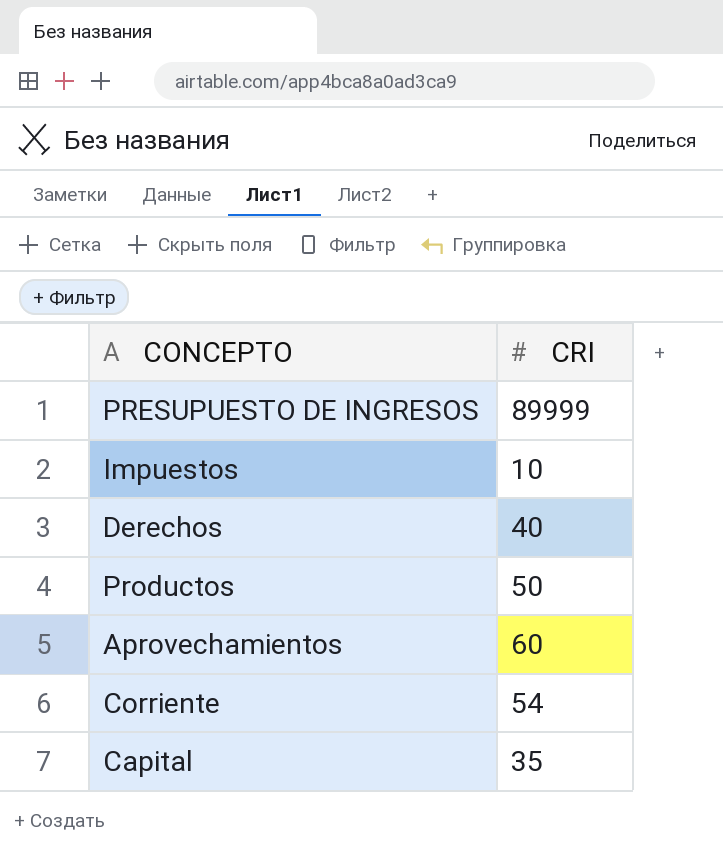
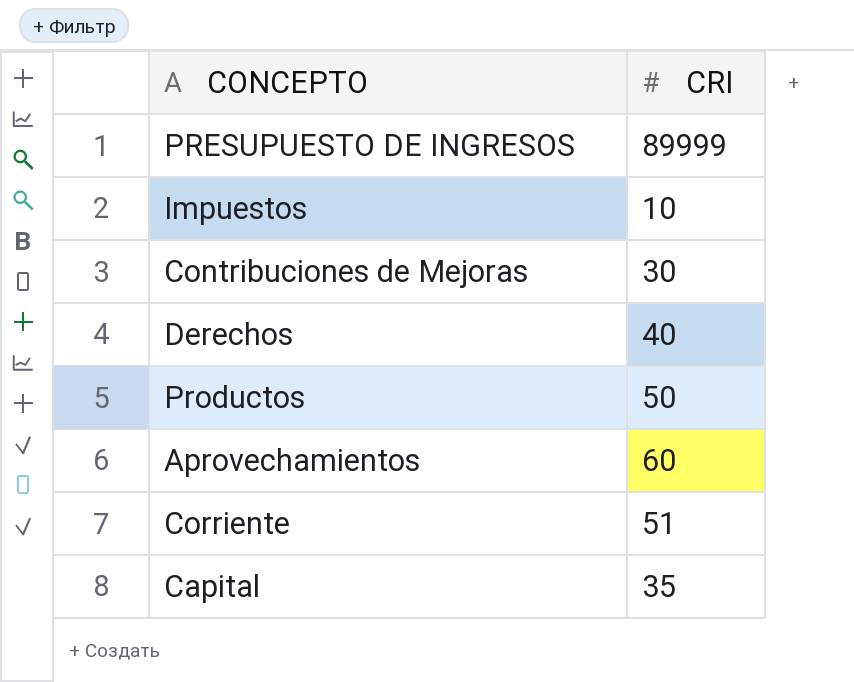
row Contribuciones de Mejoras: none -> 30
Corriente | CRI: 54 -> 51

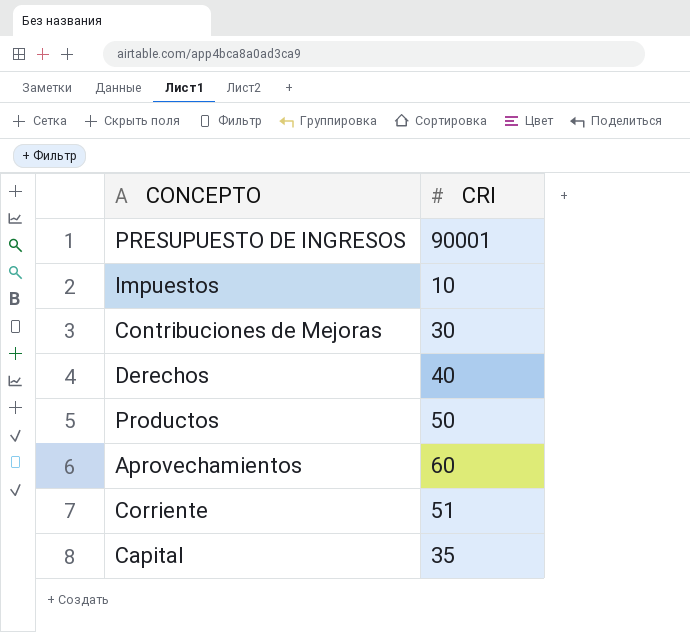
PRESUPUESTO DE INGRESOS | CRI: 89999 -> 90001

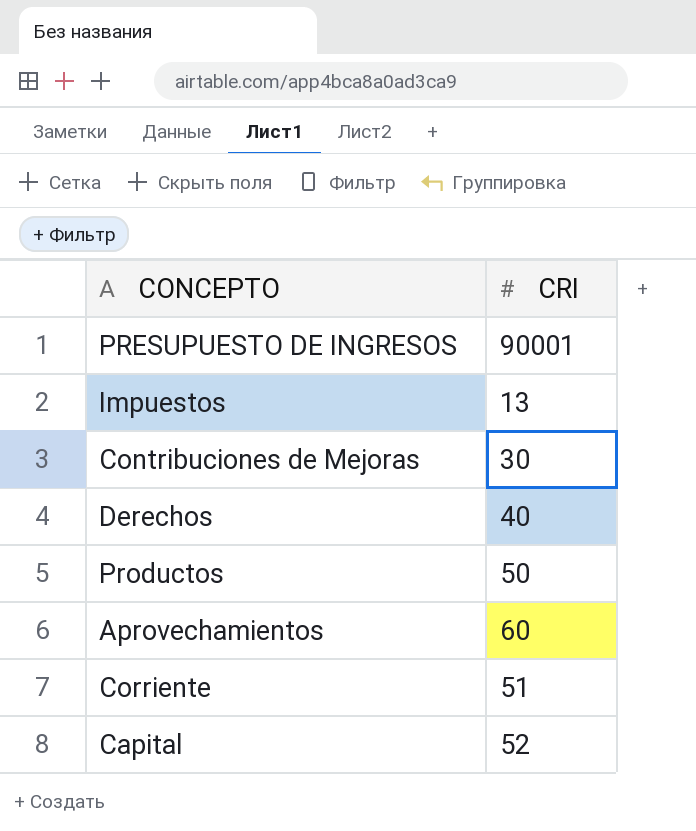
Impuestos | CRI: 10 -> 13
Capital | CRI: 35 -> 52

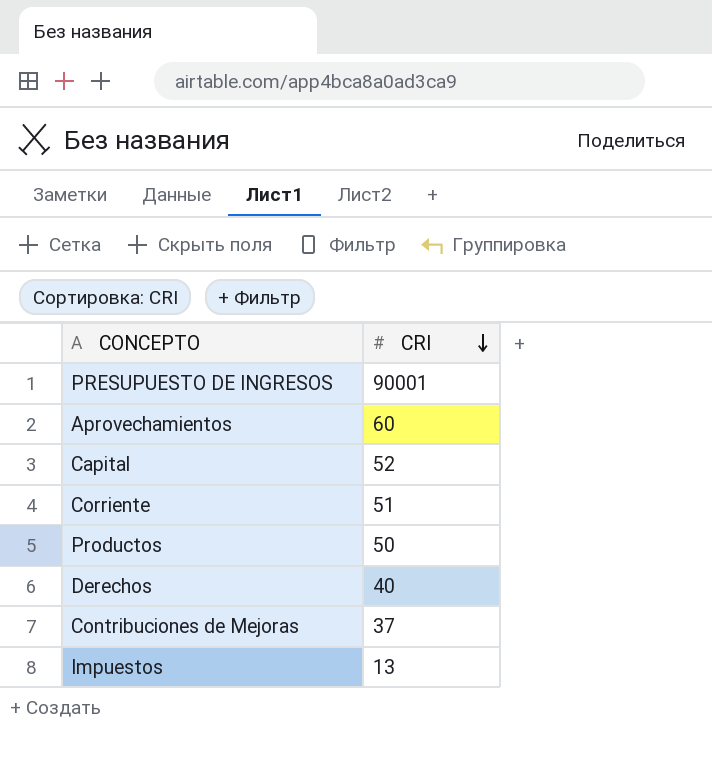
row order: none -> CRI descending
Contribuciones de Mejoras | CRI: 30 -> 37

